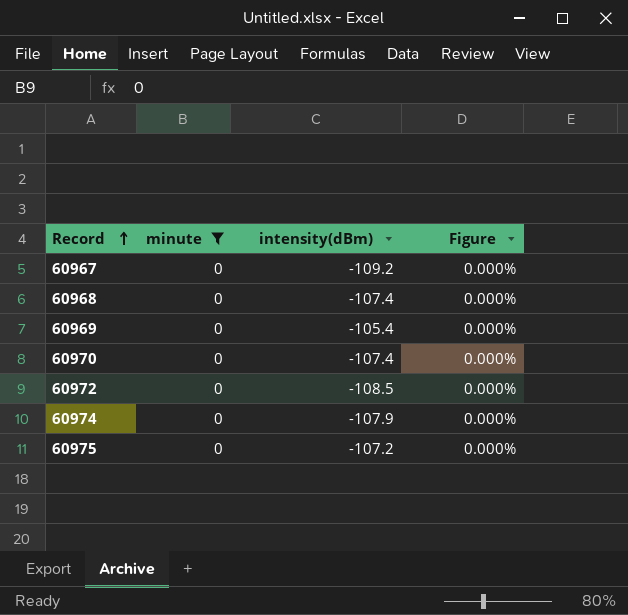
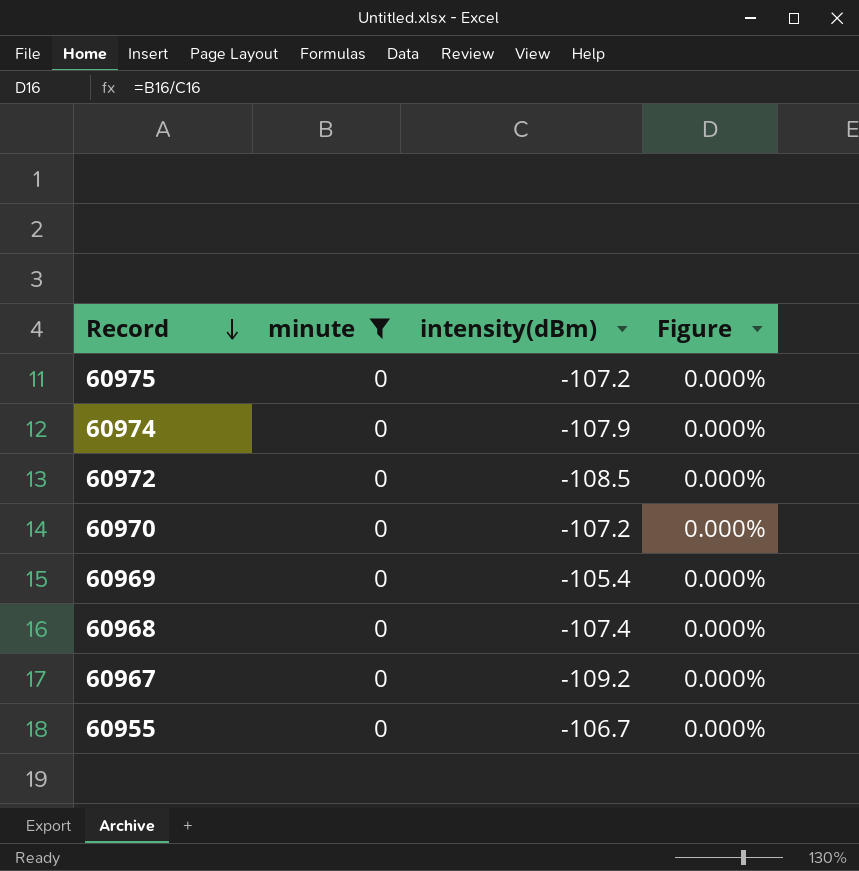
row order: Record ascending -> Record descending
60970 | intensity(dBm): -107.4 -> -107.2
row 60955: none -> 0 | -106.7 | 0.000%

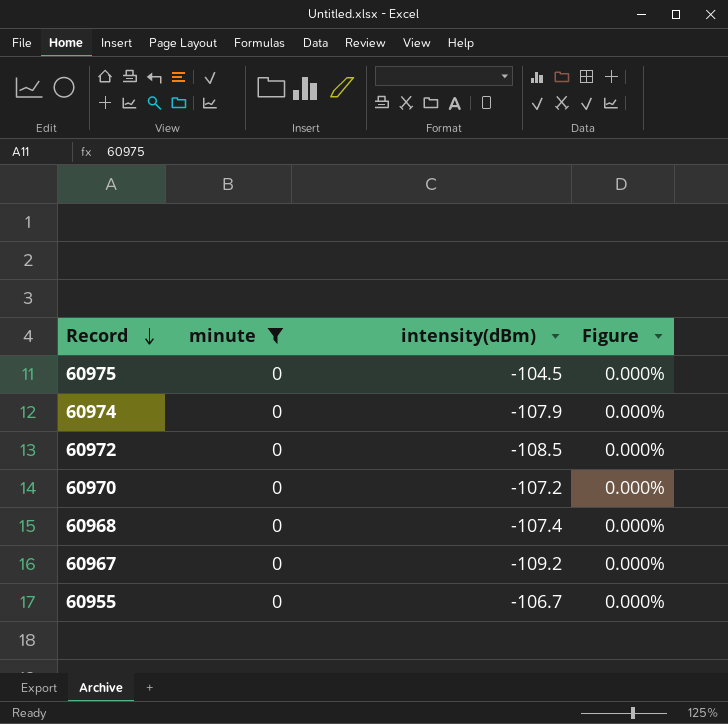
row 60969: 0 | -105.4 | 0.000% -> none
60975 | intensity(dBm): -107.2 -> -104.5

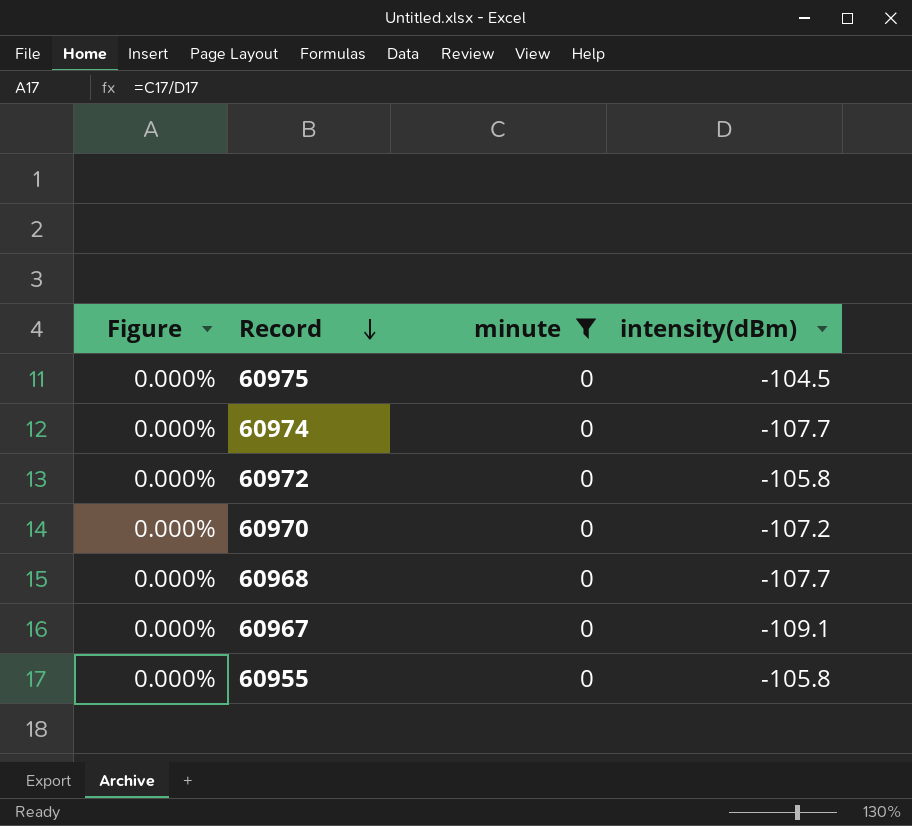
column Figure | position: 4 -> 1
60974 | intensity(dBm): -107.9 -> -107.7
60972 | intensity(dBm): -108.5 -> -105.8
60968 | intensity(dBm): -107.4 -> -107.7
60967 | intensity(dBm): -109.2 -> -109.1
60955 | intensity(dBm): -106.7 -> -105.8

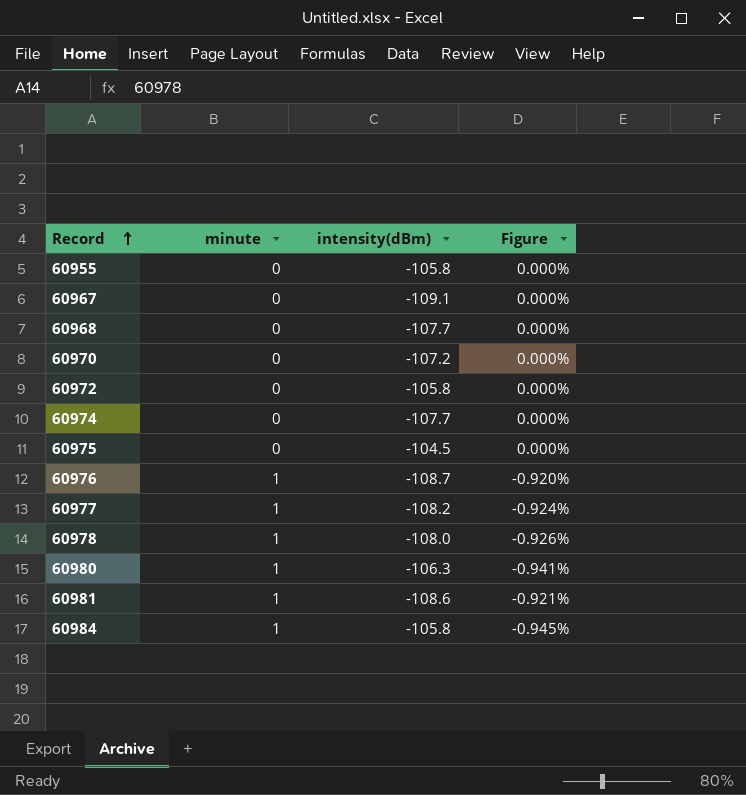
filter: minute = 0 -> none
row order: Record descending -> Record ascending
column Figure | position: 1 -> 4

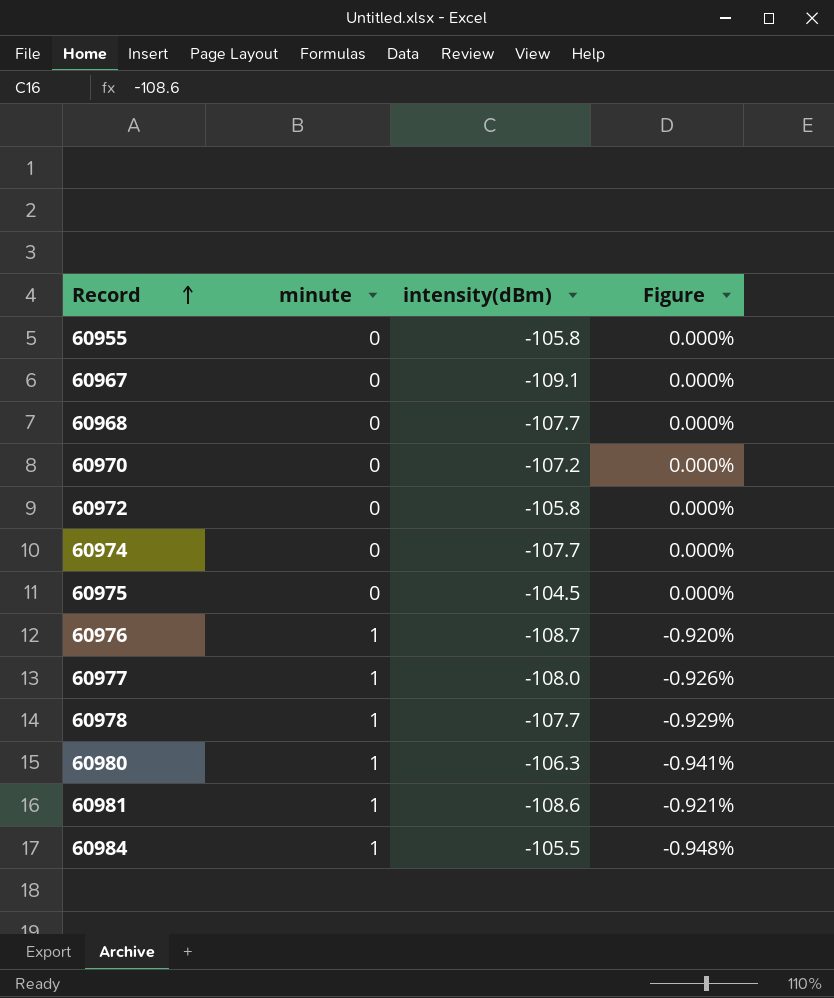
60977 | intensity(dBm): -108.2 -> -108.0
60977 | Figure: -0.924% -> -0.926%
60978 | intensity(dBm): -108.0 -> -107.7
60978 | Figure: -0.926% -> -0.929%
60984 | intensity(dBm): -105.8 -> -105.5
60984 | Figure: -0.945% -> -0.948%

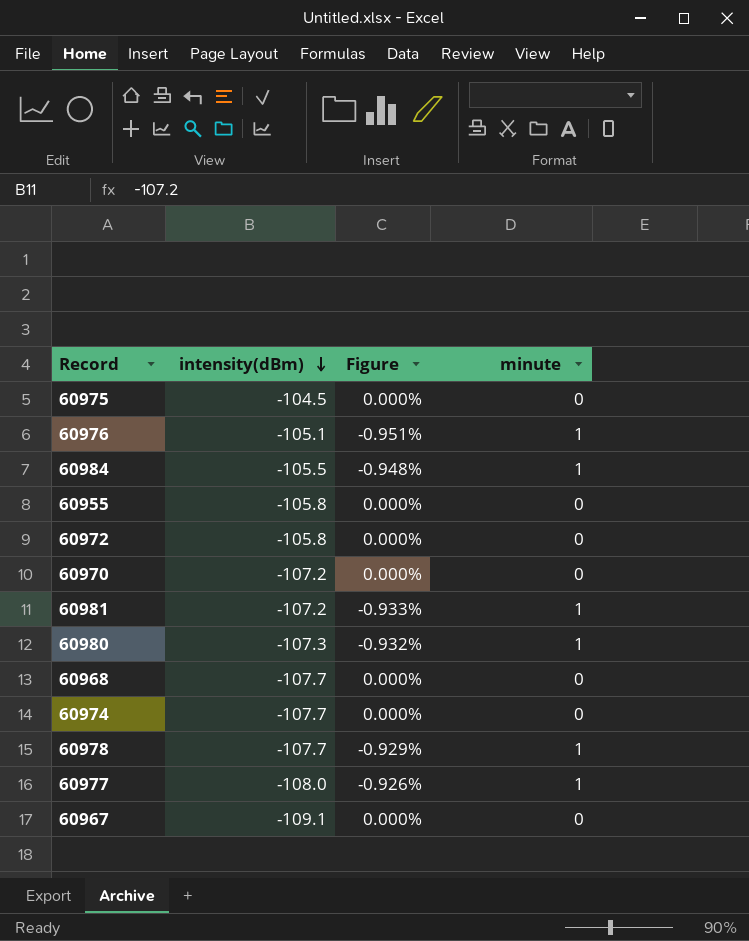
row order: Record ascending -> intensity(dBm) descending
column minute | position: 2 -> 4
60976 | intensity(dBm): -108.7 -> -105.1
60976 | Figure: -0.920% -> -0.951%
60981 | intensity(dBm): -108.6 -> -107.2
60981 | Figure: -0.921% -> -0.933%
60980 | intensity(dBm): -106.3 -> -107.3
60980 | Figure: -0.941% -> -0.932%

